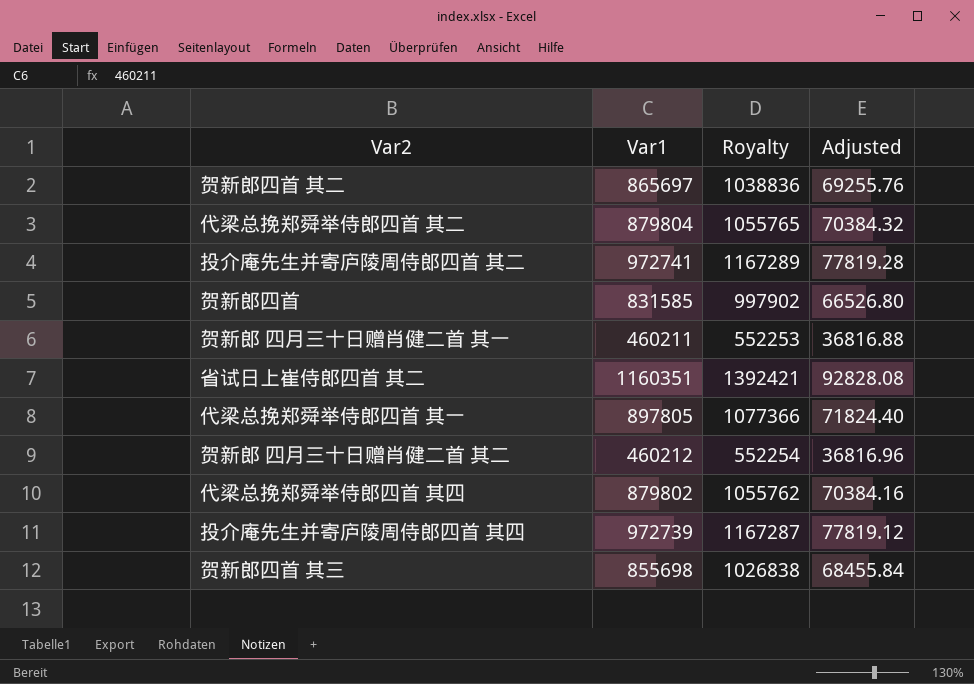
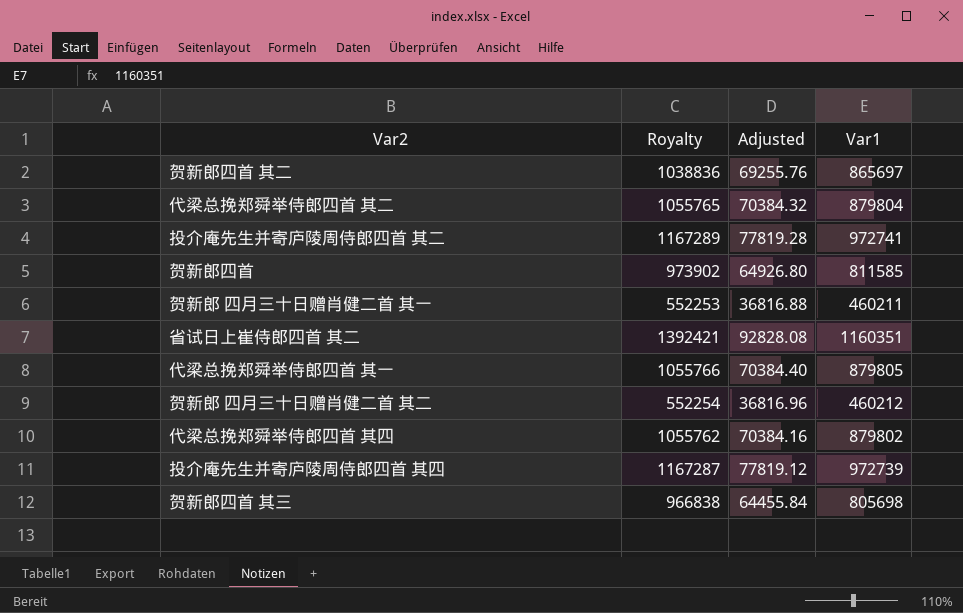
column Var1 | position: 2 -> 4
贺新郎四首 | Royalty: 997902 -> 973902
贺新郎四首 | Adjusted: 66526.80 -> 64926.80
贺新郎四首 | Var1: 831585 -> 811585
代梁总挽郑舜举侍郎四首 其一 | Royalty: 1077366 -> 1055766
代梁总挽郑舜举侍郎四首 其一 | Adjusted: 71824.40 -> 70384.40
代梁总挽郑舜举侍郎四首 其一 | Var1: 897805 -> 879805
贺新郎四首 其三 | Royalty: 1026838 -> 966838
贺新郎四首 其三 | Adjusted: 68455.84 -> 64455.84
贺新郎四首 其三 | Var1: 855698 -> 805698

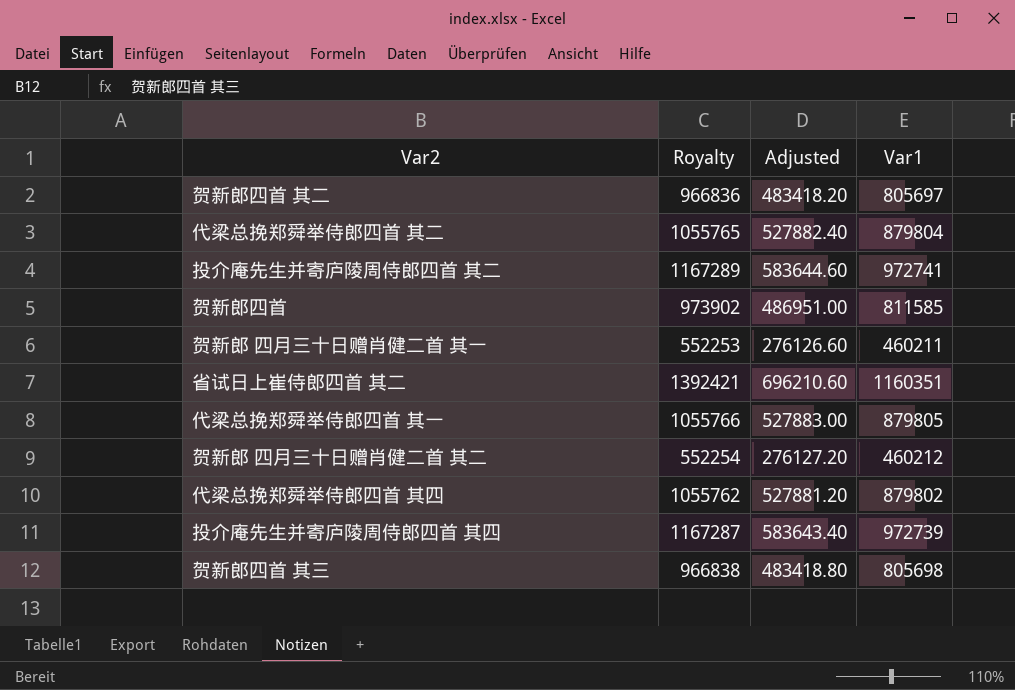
column Adjusted | formula: [Var1] * 0.08 -> [Var1] * 0.6
贺新郎四首 其二 | Royalty: 1038836 -> 966836
贺新郎四首 其二 | Var1: 865697 -> 805697

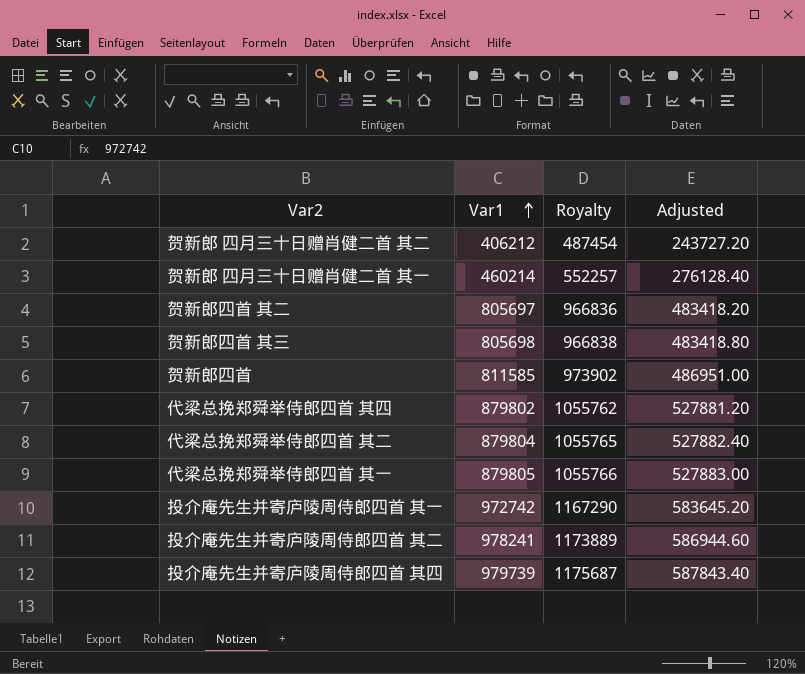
row order: none -> Var1 ascending
column Var1 | position: 4 -> 2
row 省试日上崔侍郎四首 其二: 1392421 | 696210.60 | 1160351 -> none
贺新郎 四月三十日赠肖健二首 其二 | Var1: 460212 -> 406212
贺新郎 四月三十日赠肖健二首 其二 | Royalty: 552254 -> 487454
贺新郎 四月三十日赠肖健二首 其二 | Adjusted: 276127.20 -> 243727.20
贺新郎 四月三十日赠肖健二首 其一 | Var1: 460211 -> 460214
贺新郎 四月三十日赠肖健二首 其一 | Royalty: 552253 -> 552257
贺新郎 四月三十日赠肖健二首 其一 | Adjusted: 276126.60 -> 276128.40
row 投介庵先生并寄庐陵周侍郎四首 其一: none -> 972742 | 1167290 | 583645.20
投介庵先生并寄庐陵周侍郎四首 其二 | Var1: 972741 -> 978241
投介庵先生并寄庐陵周侍郎四首 其二 | Royalty: 1167289 -> 1173889
投介庵先生并寄庐陵周侍郎四首 其二 | Adjusted: 583644.60 -> 586944.60
投介庵先生并寄庐陵周侍郎四首 其四 | Var1: 972739 -> 979739
投介庵先生并寄庐陵周侍郎四首 其四 | Royalty: 1167287 -> 1175687
投介庵先生并寄庐陵周侍郎四首 其四 | Adjusted: 583643.40 -> 587843.40

